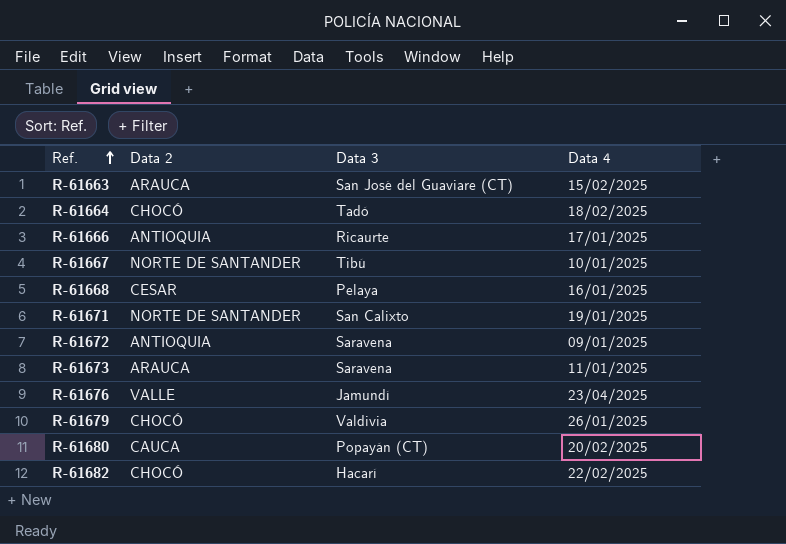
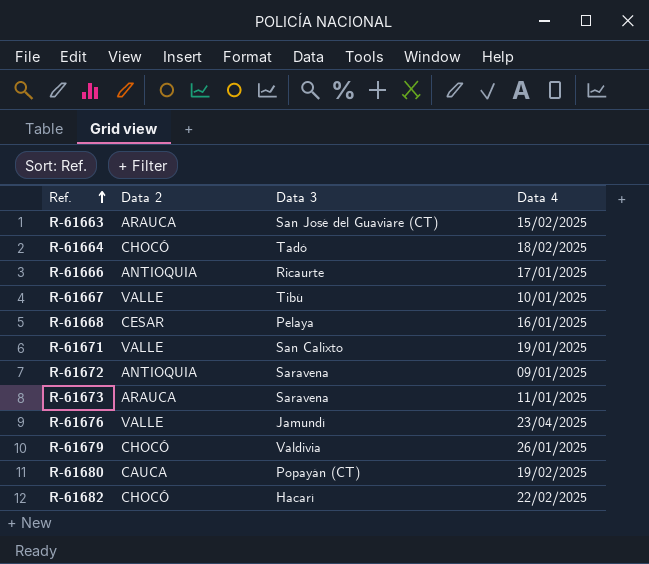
R-61667 | Data 2: NORTE DE SANTANDER -> VALLE
R-61671 | Data 2: NORTE DE SANTANDER -> VALLE
R-61680 | Data 4: 20/02/2025 -> 19/02/2025

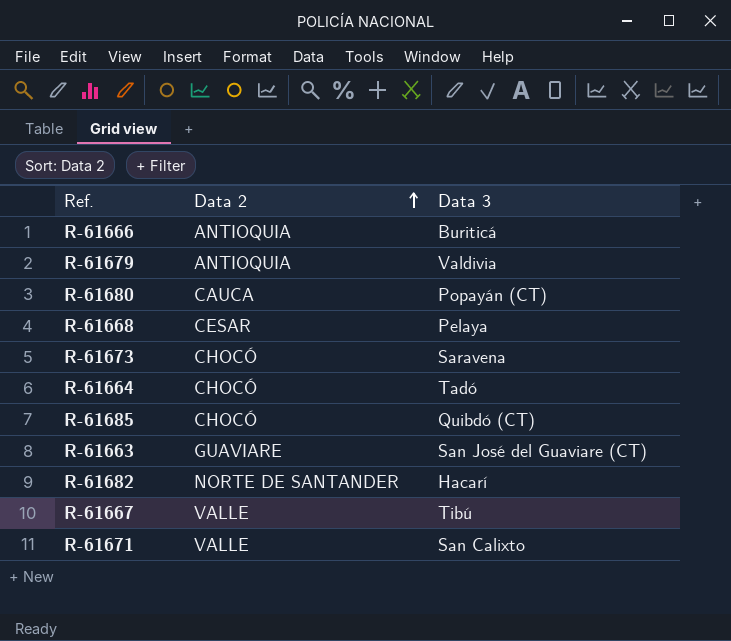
row order: Ref. ascending -> Data 2 ascending
column Data 4 | position: 4 -> none
row R-61672: ANTIOQUIA | Saravena | 09/01/2025 -> none
row R-61676: VALLE | Jamundí | 23/04/2025 -> none
R-61666 | Data 3: Ricaurte -> Buriticá
R-61679 | Data 2: CHOCÓ -> ANTIOQUIA
R-61673 | Data 2: ARAUCA -> CHOCÓ
row R-61685: none -> CHOCÓ | Quibdó (CT)
R-61663 | Data 2: ARAUCA -> GUAVIARE
R-61682 | Data 2: CHOCÓ -> NORTE DE SANTANDER

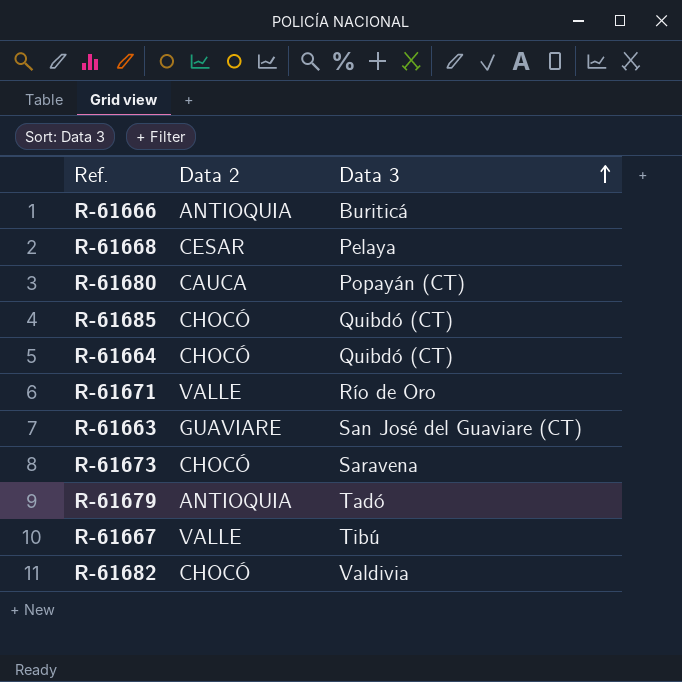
row order: Data 2 ascending -> Data 3 ascending
R-61664 | Data 3: Tadó -> Quibdó (CT)
R-61671 | Data 3: San Calixto -> Río de Oro
R-61679 | Data 3: Valdivia -> Tadó
R-61682 | Data 2: NORTE DE SANTANDER -> CHOCÓ
R-61682 | Data 3: Hacarí -> Valdivia

